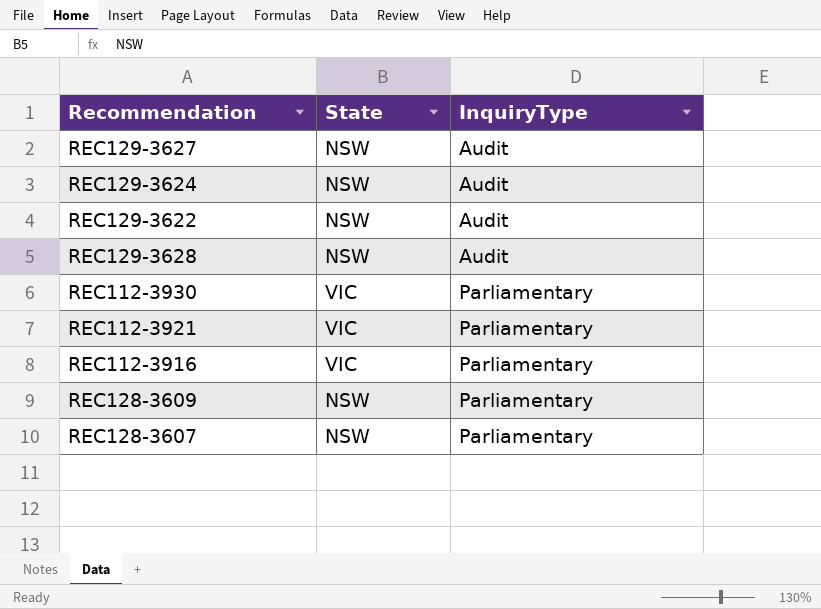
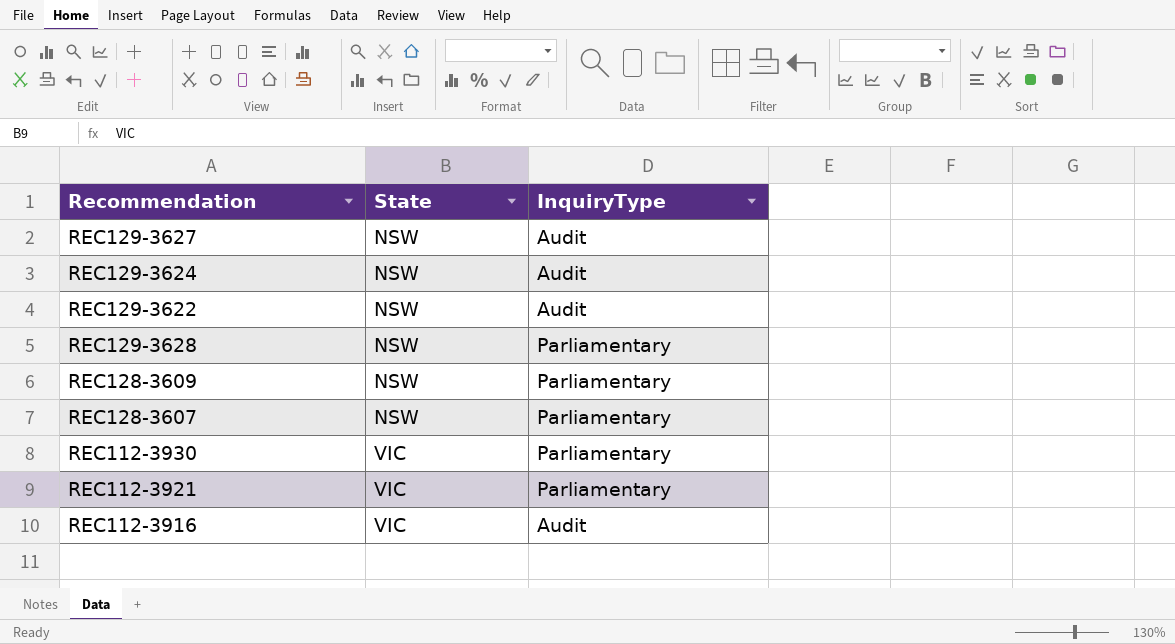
row order: InquiryType ascending -> State ascending
REC129-3628 | InquiryType: Audit -> Parliamentary
REC112-3916 | InquiryType: Parliamentary -> Audit

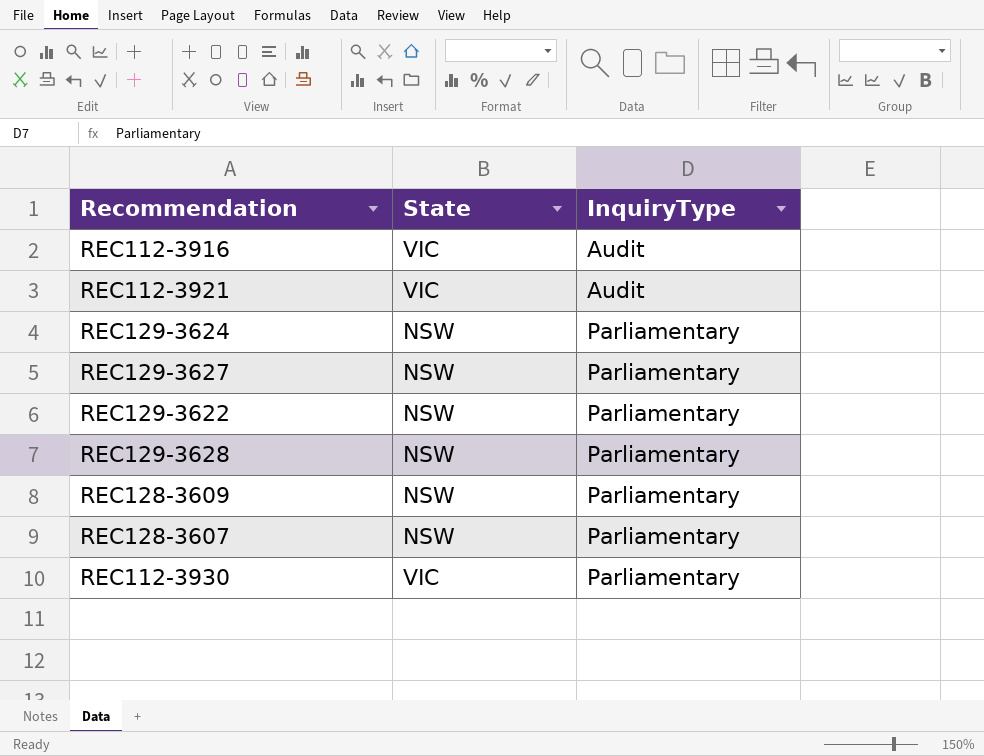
row order: State ascending -> InquiryType ascending
REC112-3921 | InquiryType: Parliamentary -> Audit
REC129-3624 | InquiryType: Audit -> Parliamentary
REC129-3627 | InquiryType: Audit -> Parliamentary
REC129-3622 | InquiryType: Audit -> Parliamentary

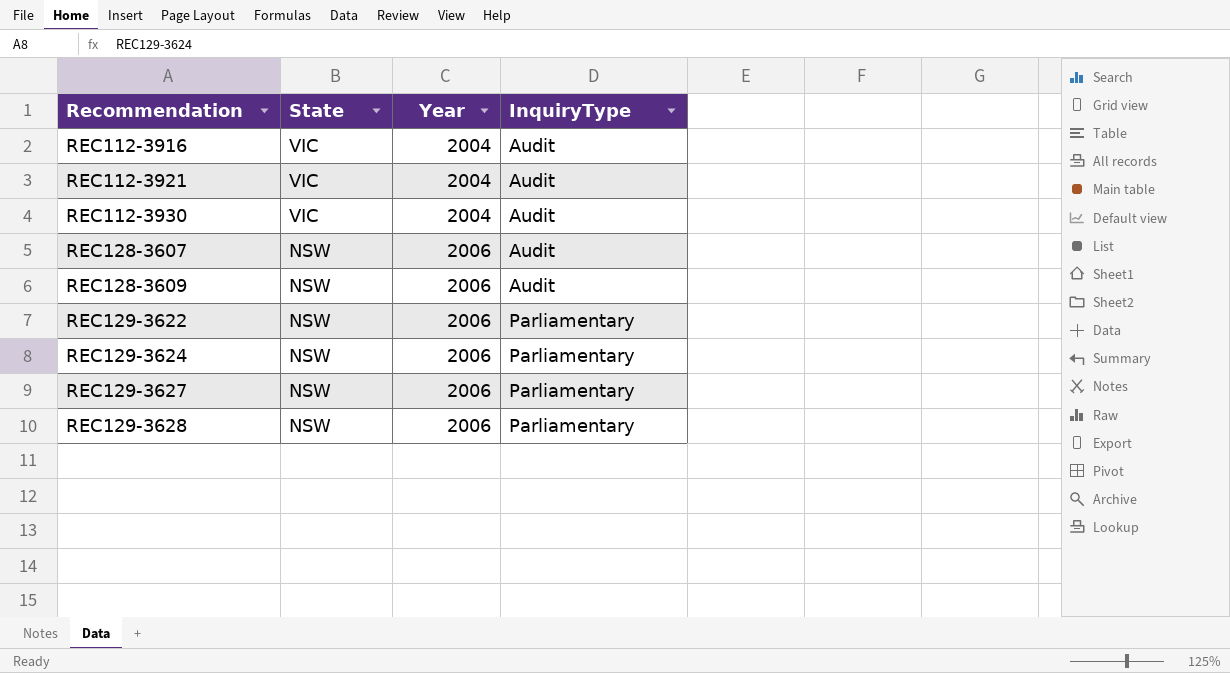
row order: InquiryType ascending -> Recommendation ascending
column Year | position: none -> 3
REC112-3930 | InquiryType: Parliamentary -> Audit
REC128-3607 | InquiryType: Parliamentary -> Audit
REC128-3609 | InquiryType: Parliamentary -> Audit

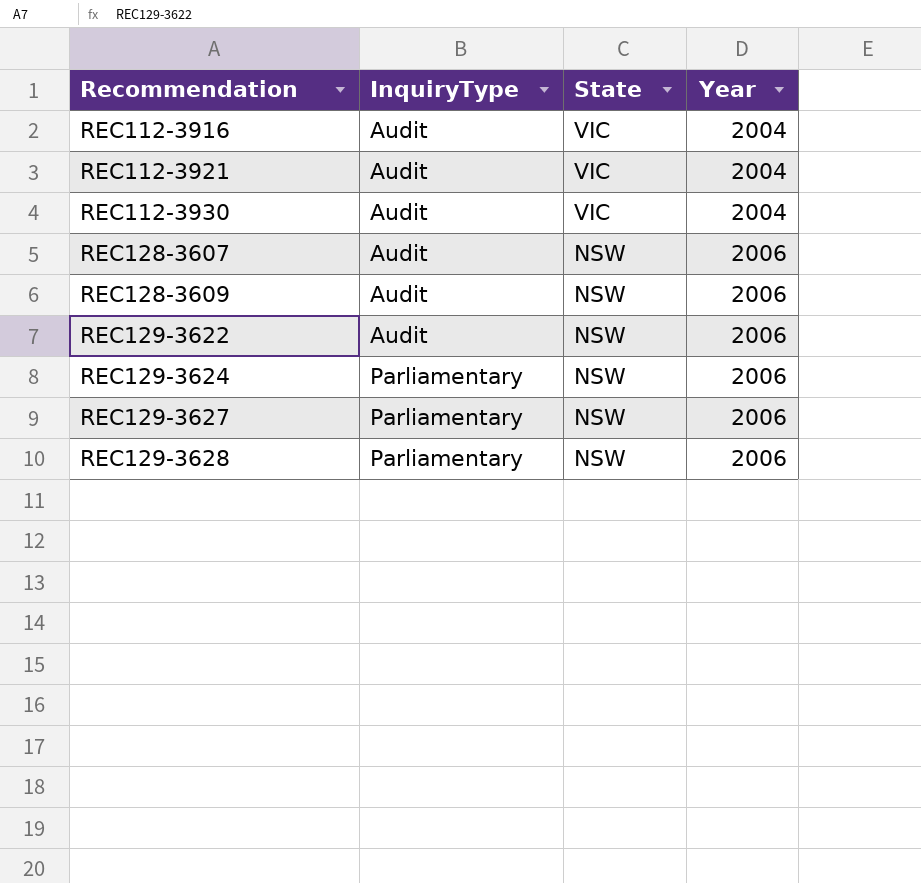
column InquiryType | position: 4 -> 2
REC129-3622 | InquiryType: Parliamentary -> Audit

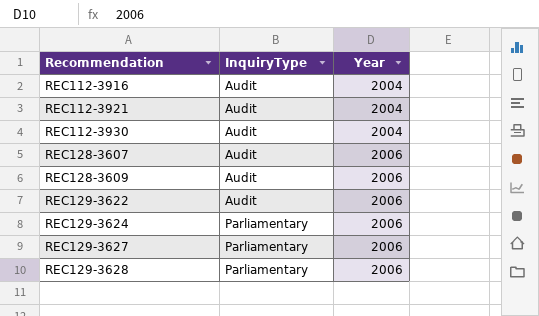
column State | position: 3 -> none

